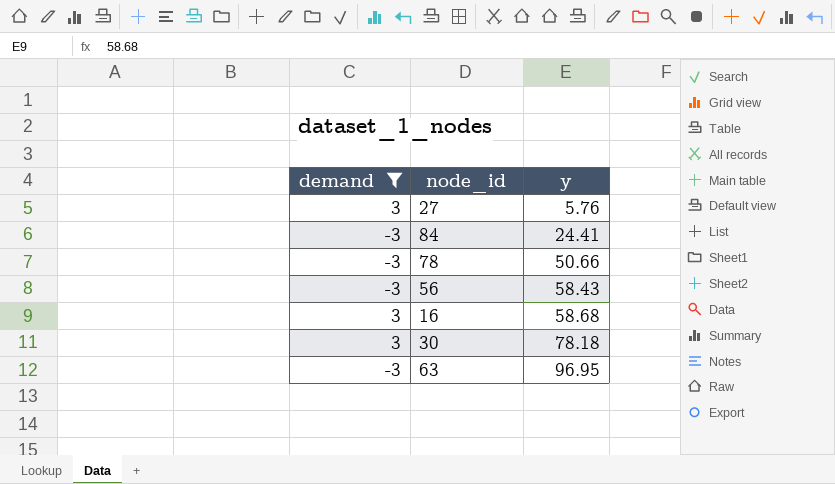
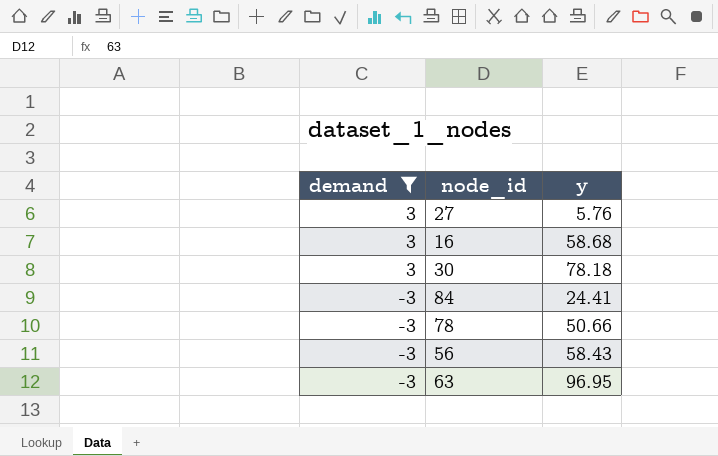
row order: y ascending -> demand descending

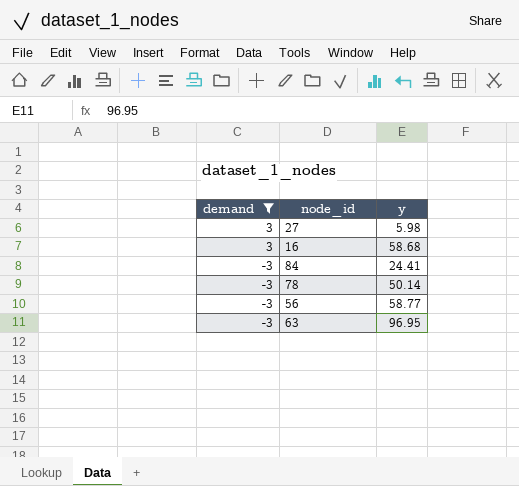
row 30: 3 | 78.18 -> none
27 | y: 5.76 -> 5.98
78 | y: 50.66 -> 50.14
56 | y: 58.43 -> 58.77

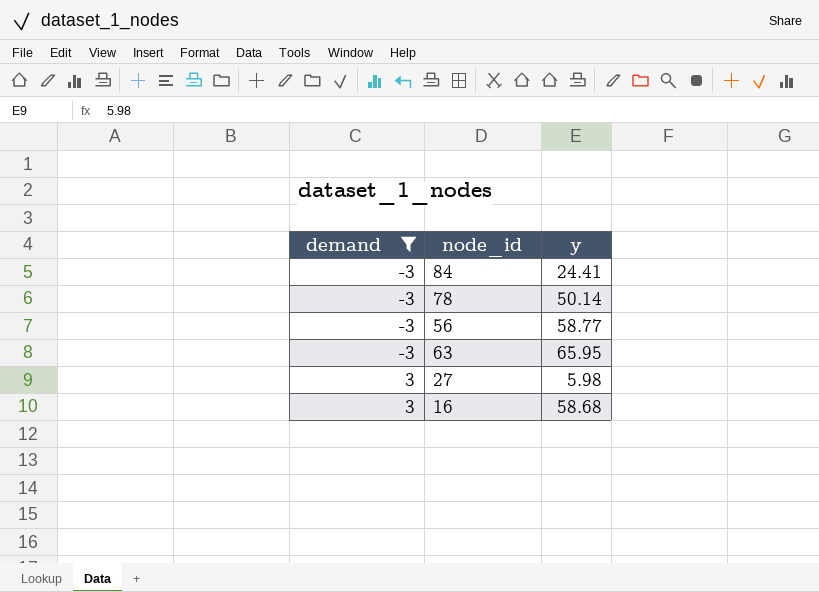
row order: demand descending -> demand ascending
63 | y: 96.95 -> 65.95

